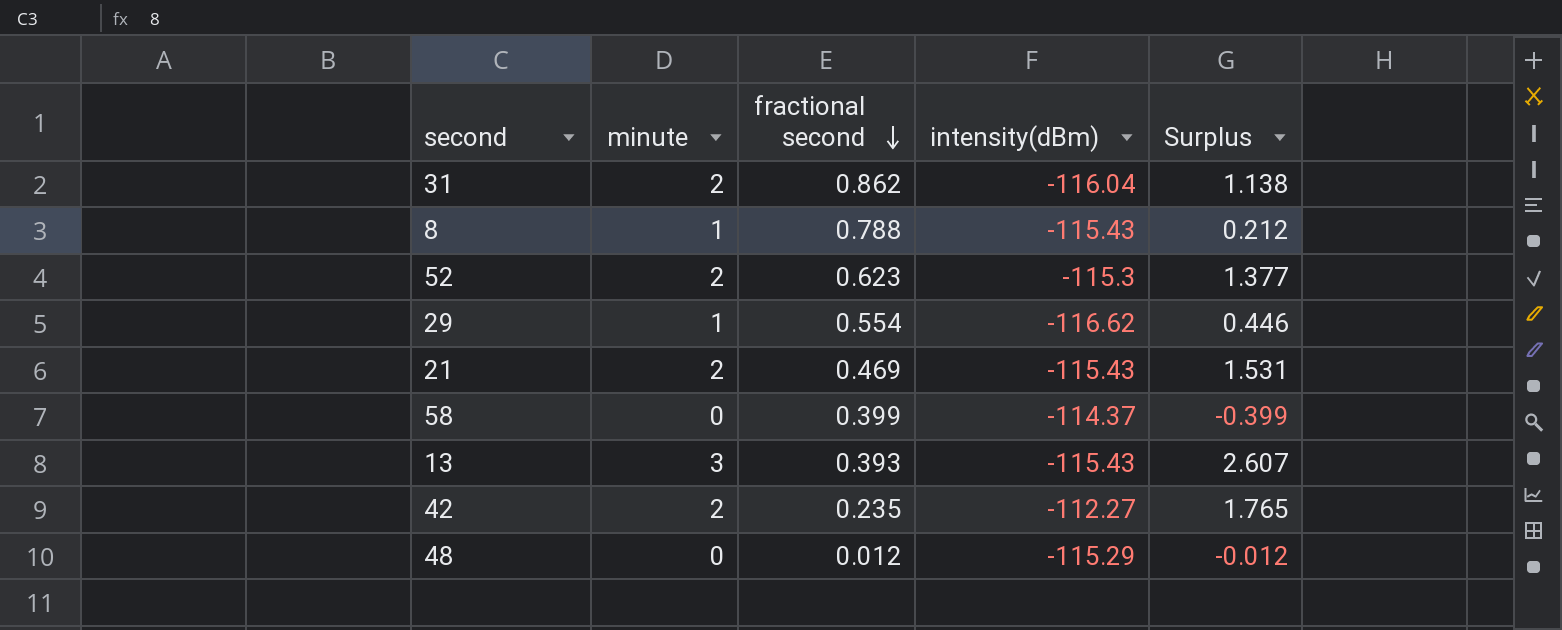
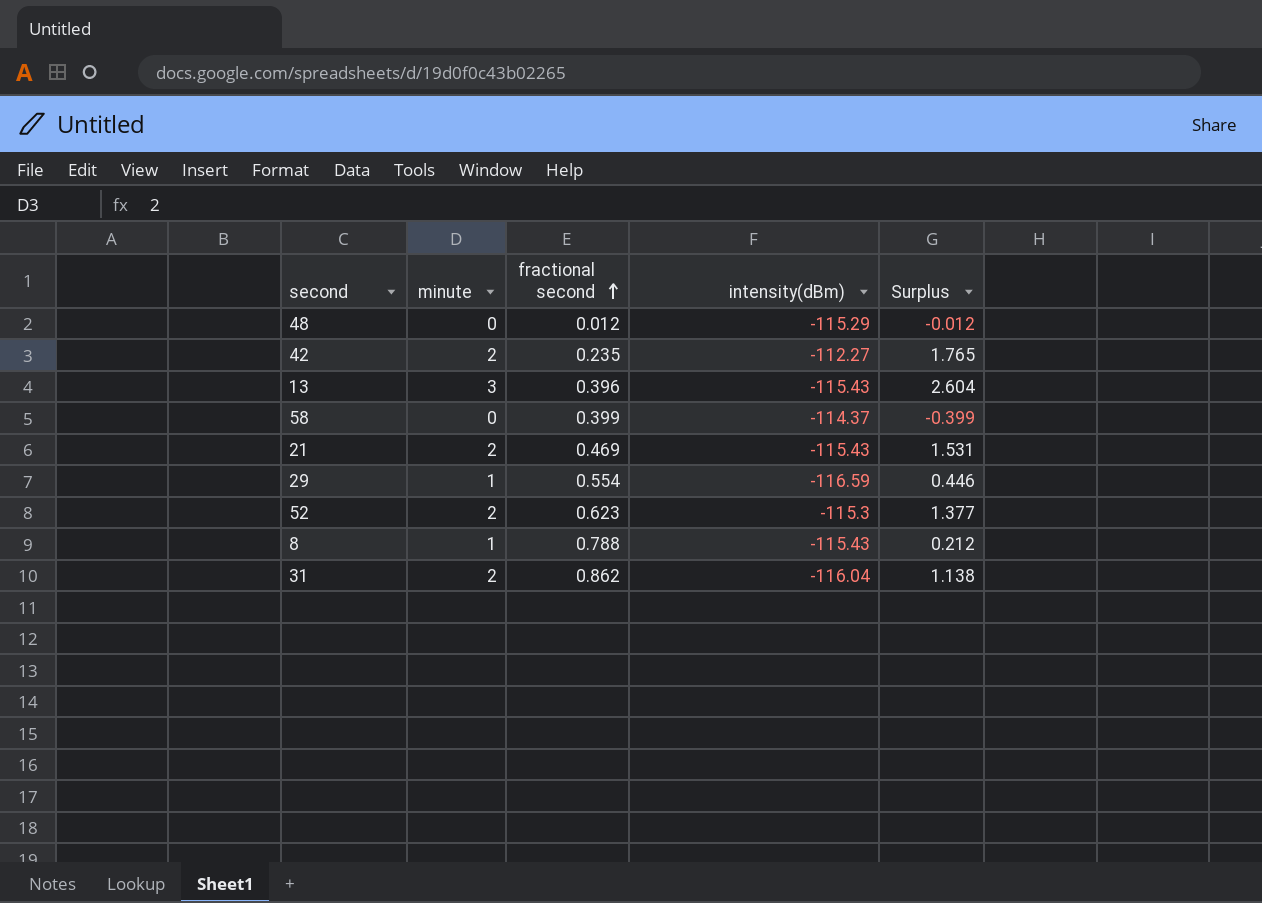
row order: fractional second descending -> fractional second ascending
13 | fractional second: 0.393 -> 0.396
13 | Surplus: 2.607 -> 2.604
29 | intensity(dBm): -116.62 -> -116.59

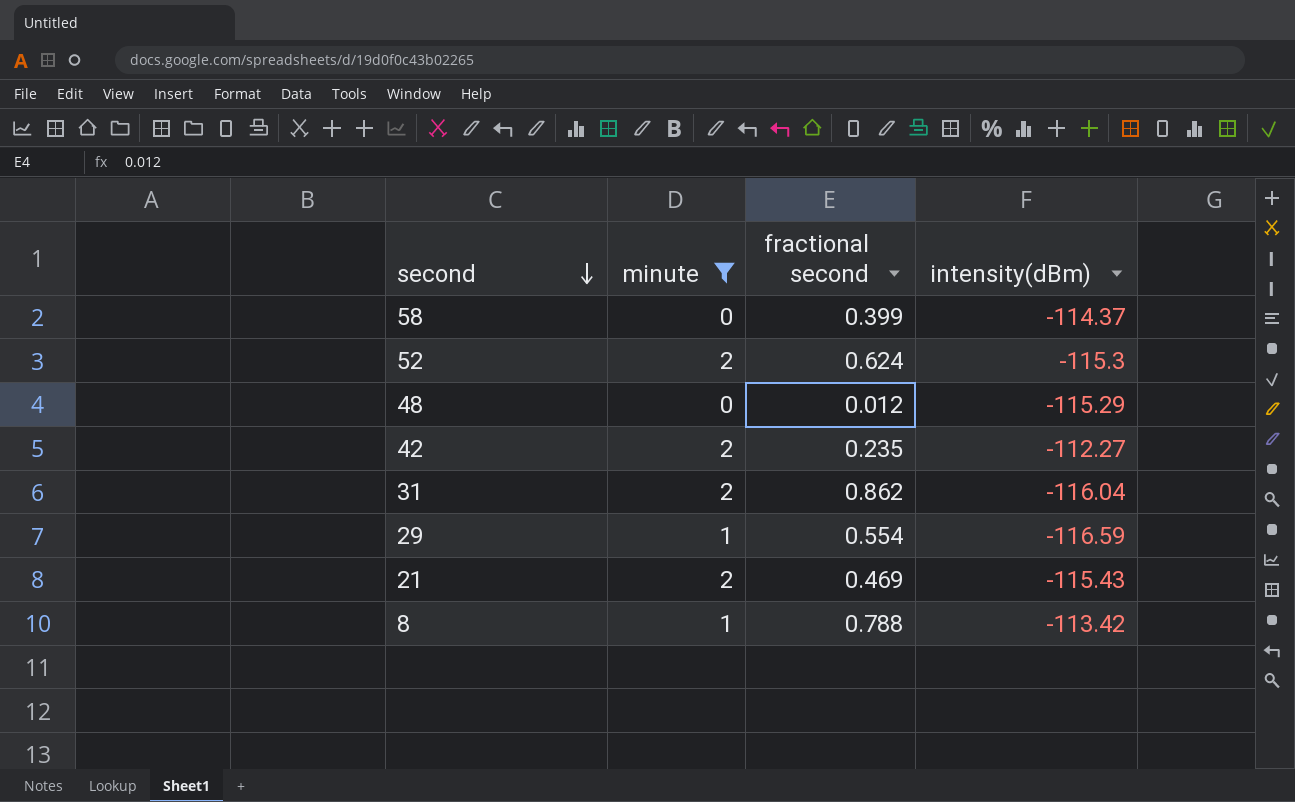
filter: none -> minute != 3
row order: fractional second ascending -> second descending
column Surplus | formula: [minute] - [fractional second] -> none
52 | fractional second: 0.623 -> 0.624
8 | intensity(dBm): -115.43 -> -113.42

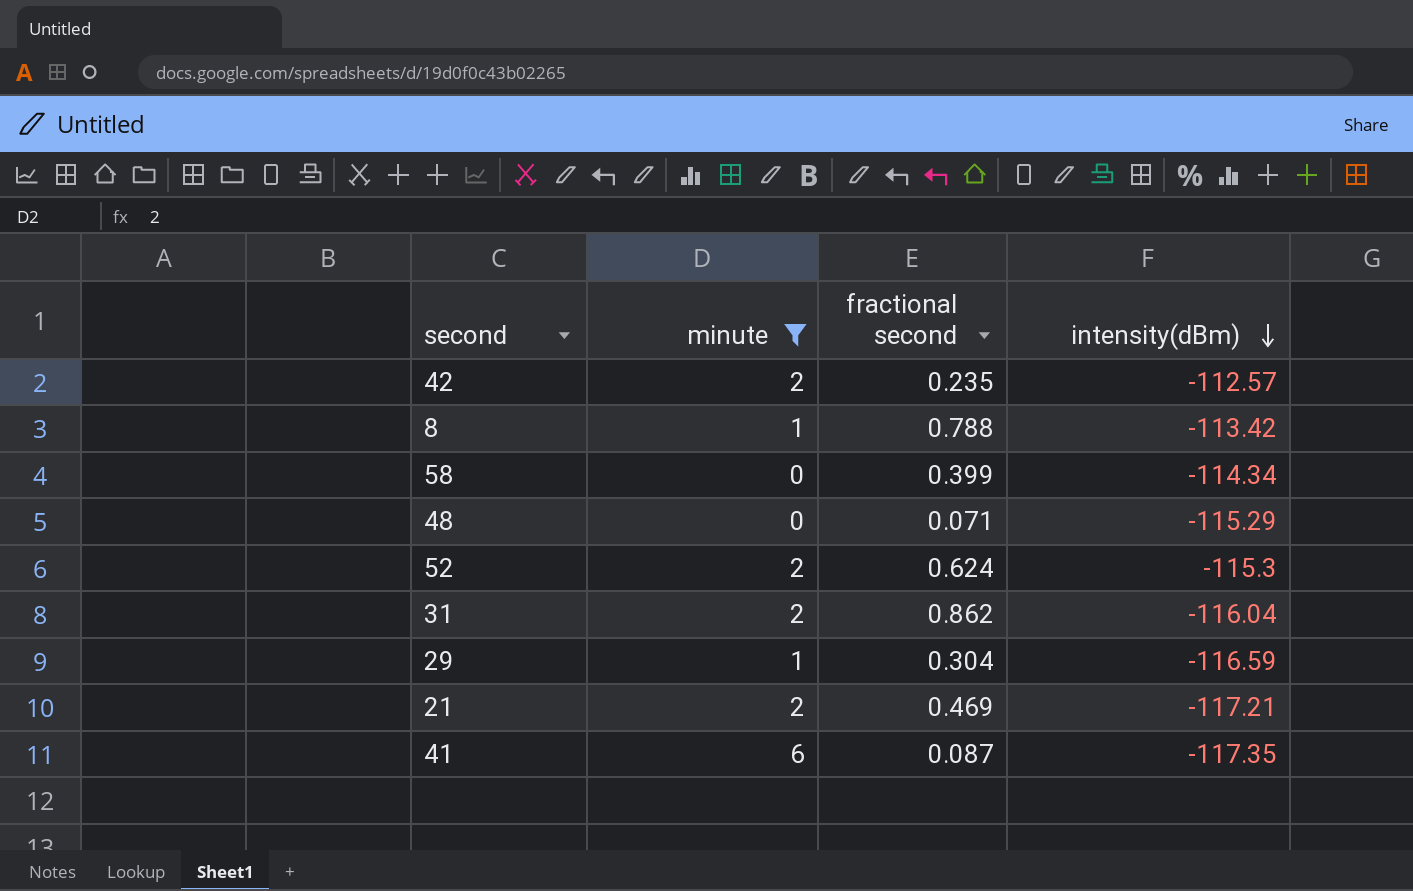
row order: second descending -> intensity(dBm) descending
42 | intensity(dBm): -112.27 -> -112.57
58 | intensity(dBm): -114.37 -> -114.34
48 | fractional second: 0.012 -> 0.071
29 | fractional second: 0.554 -> 0.304
21 | intensity(dBm): -115.43 -> -117.21
row 41: none -> 6 | 0.087 | -117.35

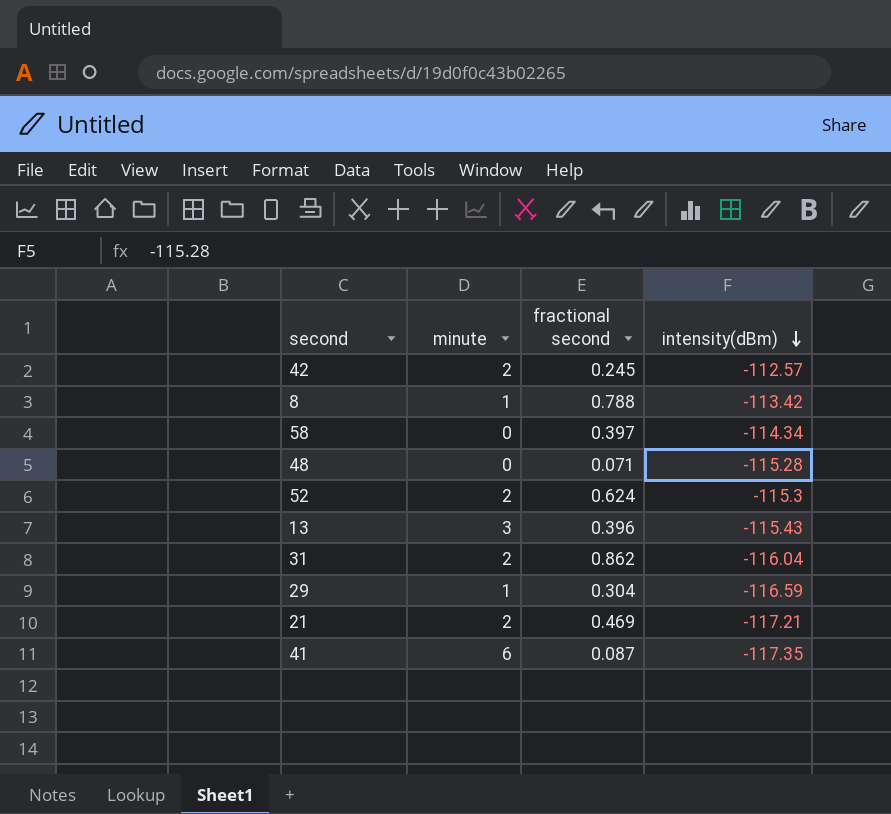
filter: minute != 3 -> none
42 | fractional second: 0.235 -> 0.245
58 | fractional second: 0.399 -> 0.397
48 | intensity(dBm): -115.29 -> -115.28

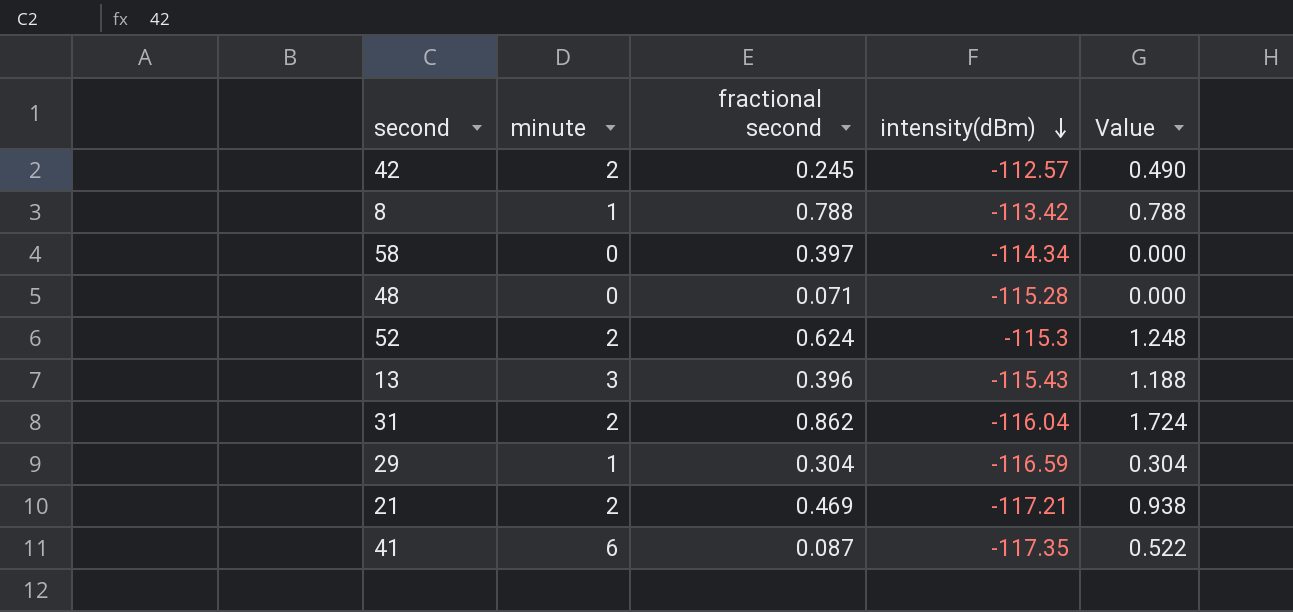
column Value | formula: none -> [minute] * [fractional second]

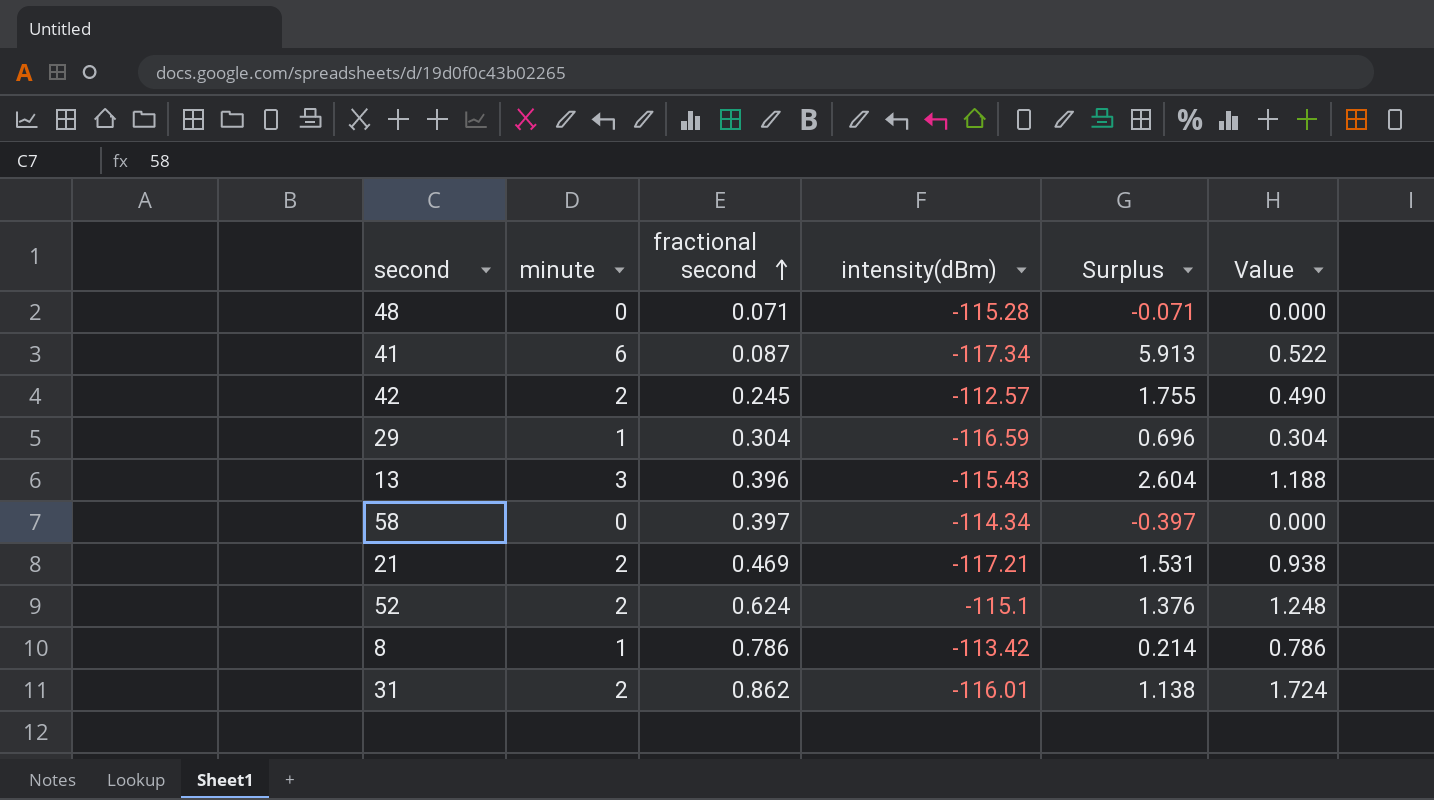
row order: intensity(dBm) descending -> fractional second ascending
column Surplus | formula: none -> [minute] - [fractional second]
41 | intensity(dBm): -117.35 -> -117.34
52 | intensity(dBm): -115.3 -> -115.1
8 | fractional second: 0.788 -> 0.786
8 | Value: 0.788 -> 0.786
31 | intensity(dBm): -116.04 -> -116.01

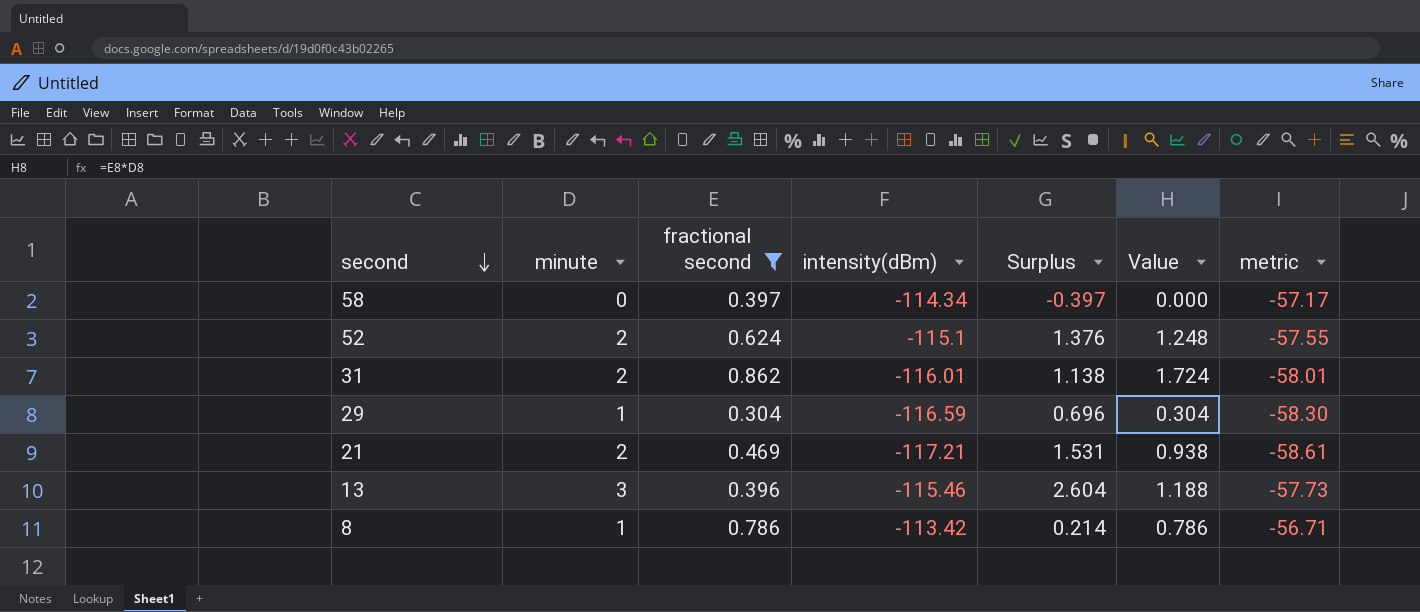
filter: none -> fractional second >= 0.304
row order: fractional second ascending -> second descending
column metric | formula: none -> [intensity(dBm)] * 0.5
13 | intensity(dBm): -115.43 -> -115.46

